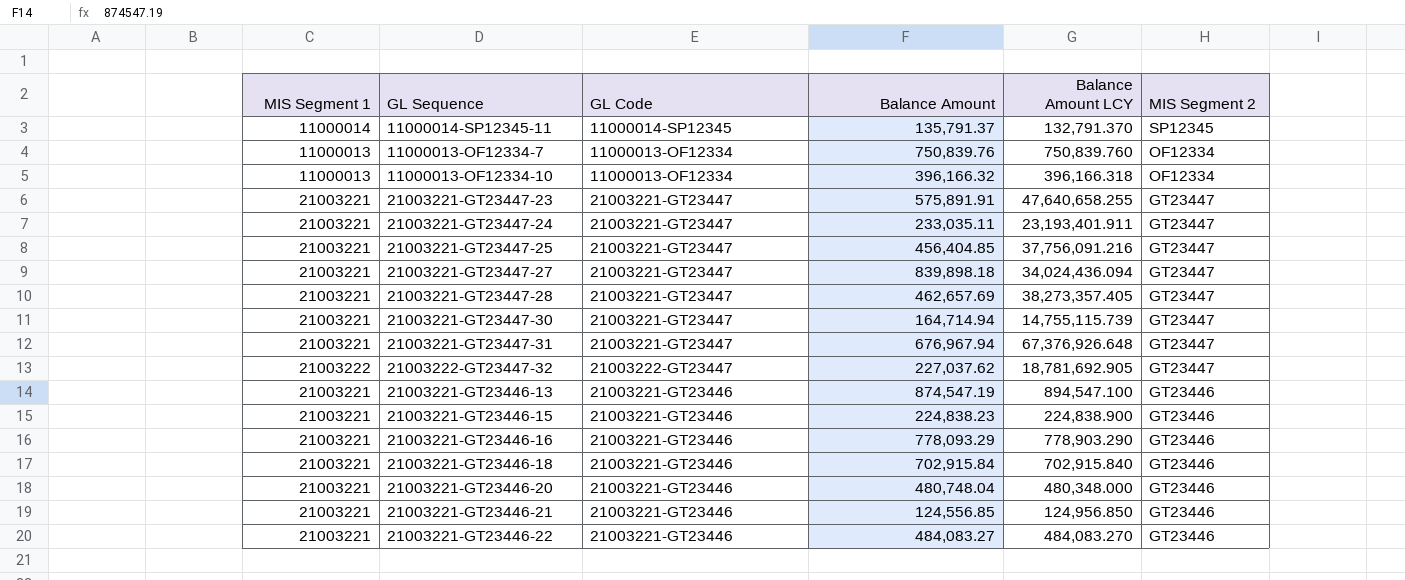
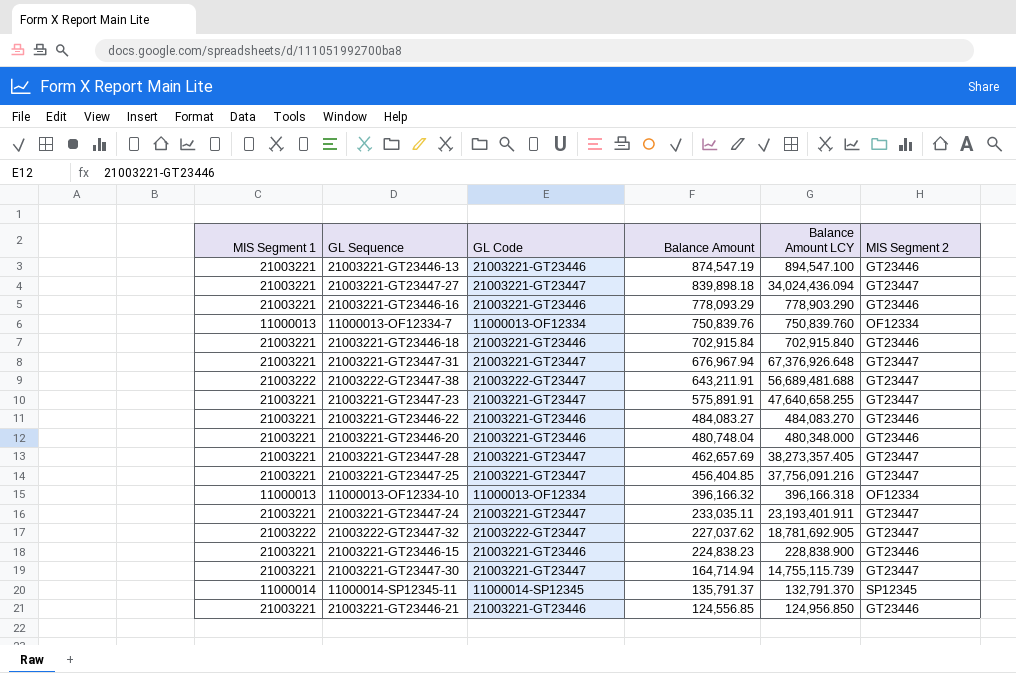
row order: MIS Segment 2 descending -> Balance Amount descending
row 21003222-GT23447-38: none -> 21003222 | 21003222-GT23447 | 643,211.91 | 56,689,481.688 | GT23447
21003221-GT23446-15 | Balance Amount LCY: 224,838.900 -> 228,838.900

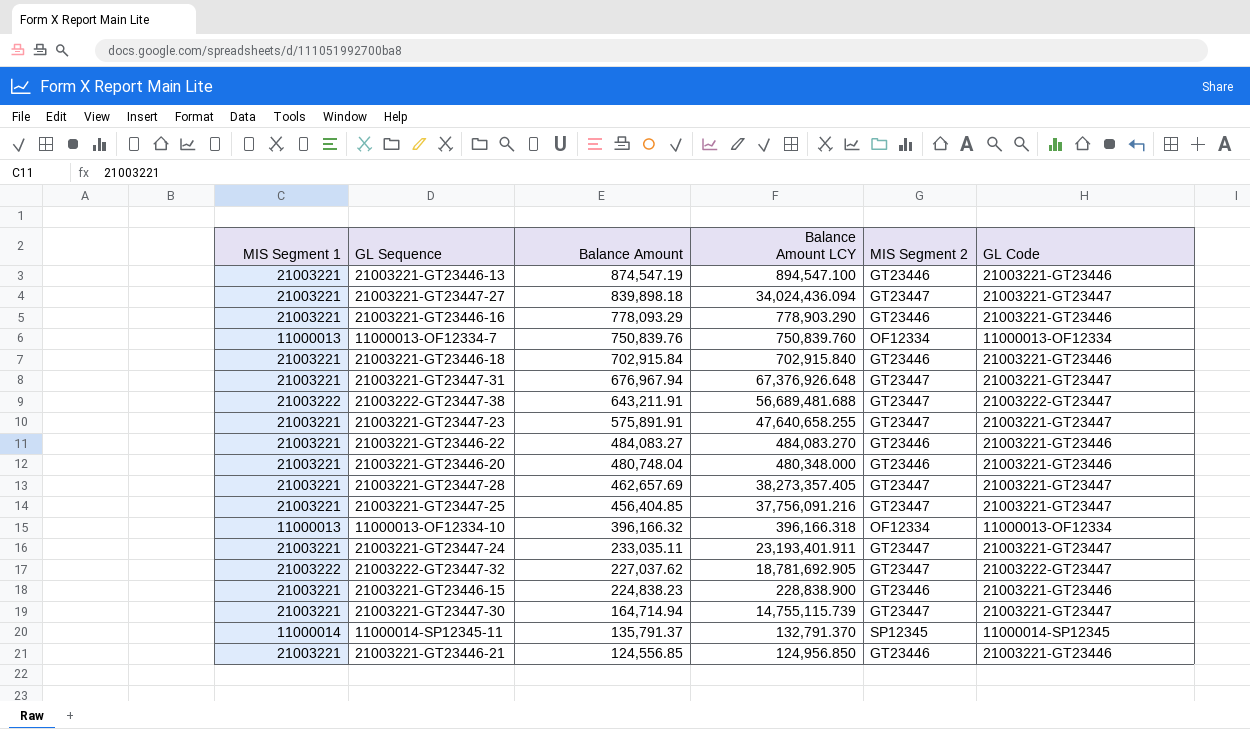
column GL Code | position: 3 -> 6

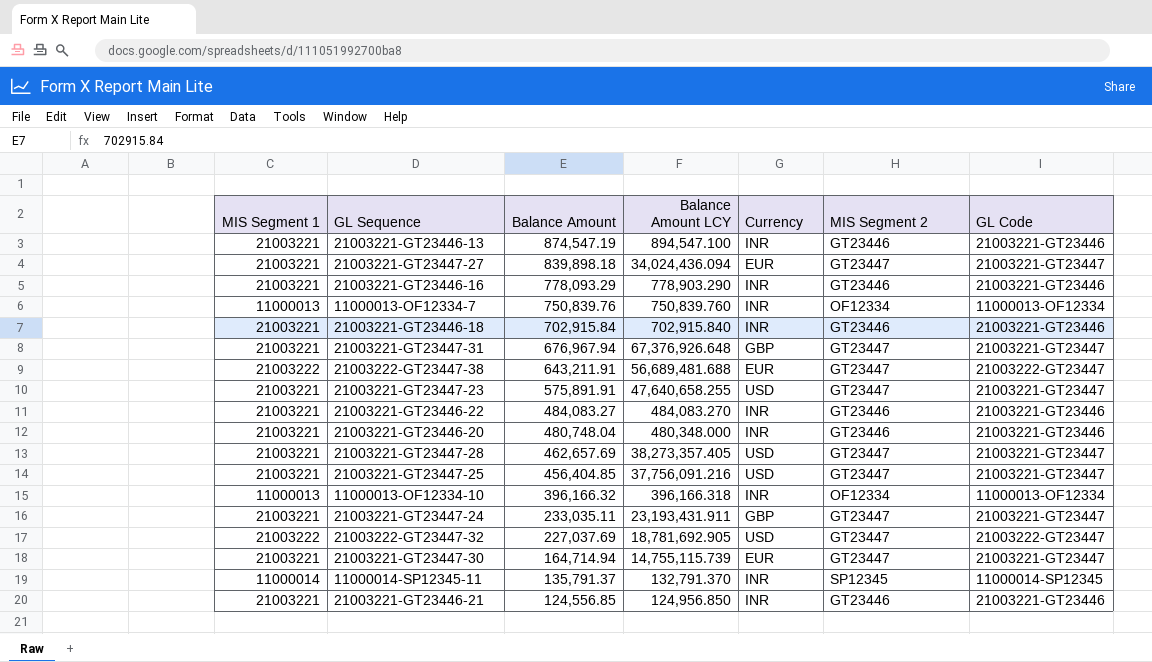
column Currency | position: none -> 5
row 21003221-GT23446-15: 21003221 | 224,838.23 | 228,838.900 | GT23446 | 21003221-GT23446 -> none
21003221-GT23447-24 | Balance Amount LCY: 23,193,401.911 -> 23,193,431.911
21003222-GT23447-32 | Balance Amount: 227,037.62 -> 227,037.69

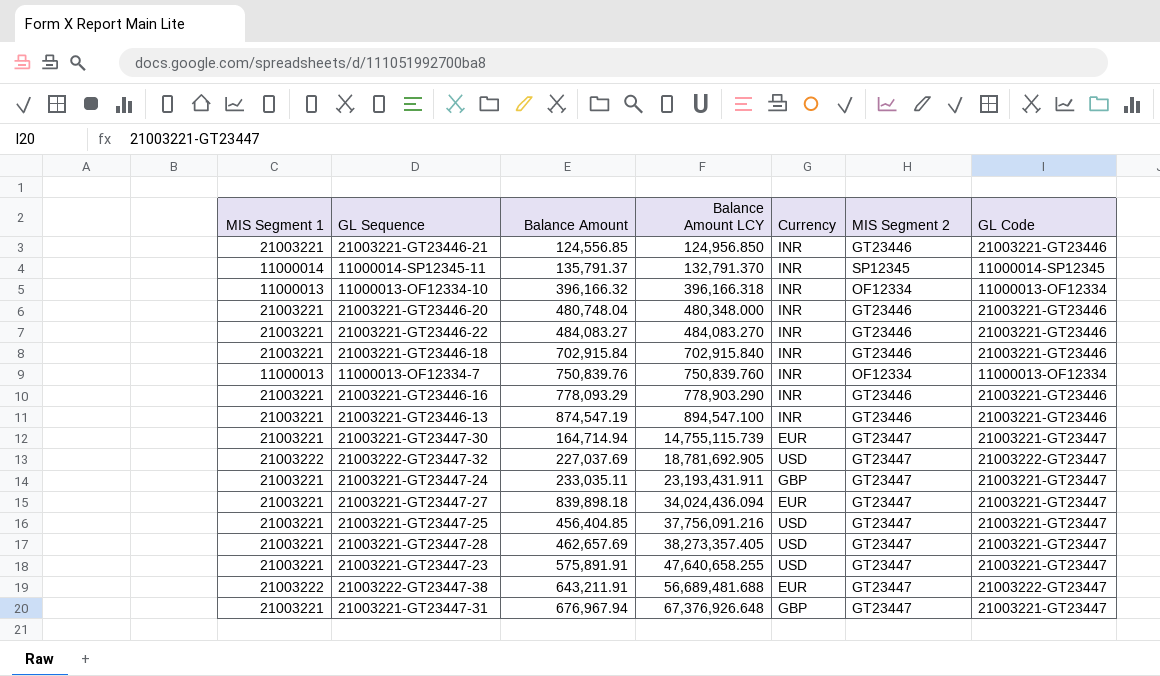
row order: Balance Amount descending -> Balance Amount LCY ascending

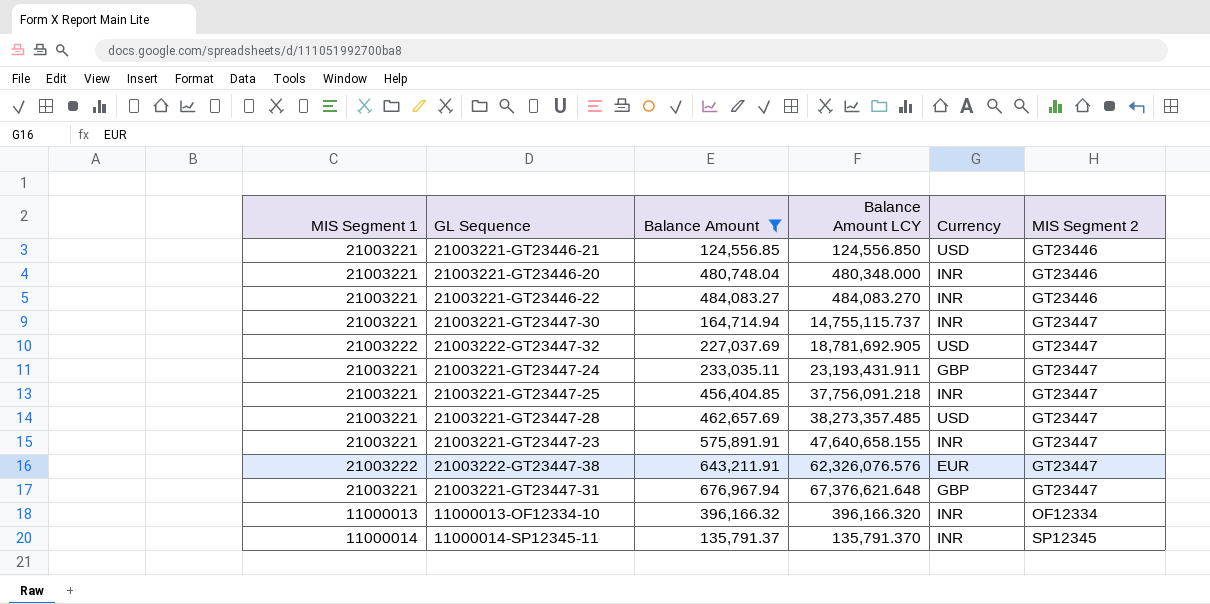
filter: none -> Balance Amount <= 676,967.94
row order: Balance Amount LCY ascending -> MIS Segment 2 ascending
column GL Code | position: 7 -> none
21003221-GT23446-21 | Balance Amount LCY: 124,956.850 -> 124,556.850
21003221-GT23446-21 | Currency: INR -> USD
21003221-GT23447-30 | Balance Amount LCY: 14,755,115.739 -> 14,755,115.737
21003221-GT23447-30 | Currency: EUR -> INR
21003221-GT23447-25 | Balance Amount LCY: 37,756,091.216 -> 37,756,091.218
21003221-GT23447-25 | Currency: USD -> INR
21003221-GT23447-28 | Balance Amount LCY: 38,273,357.405 -> 38,273,357.485
21003221-GT23447-23 | Balance Amount LCY: 47,640,658.255 -> 47,640,658.155
21003221-GT23447-23 | Currency: USD -> INR
21003222-GT23447-38 | Balance Amount LCY: 56,689,481.688 -> 62,326,076.576
21003221-GT23447-31 | Balance Amount LCY: 67,376,926.648 -> 67,376,621.648
11000013-OF12334-10 | Balance Amount LCY: 396,166.318 -> 396,166.320
11000014-SP12345-11 | Balance Amount LCY: 132,791.370 -> 135,791.370

